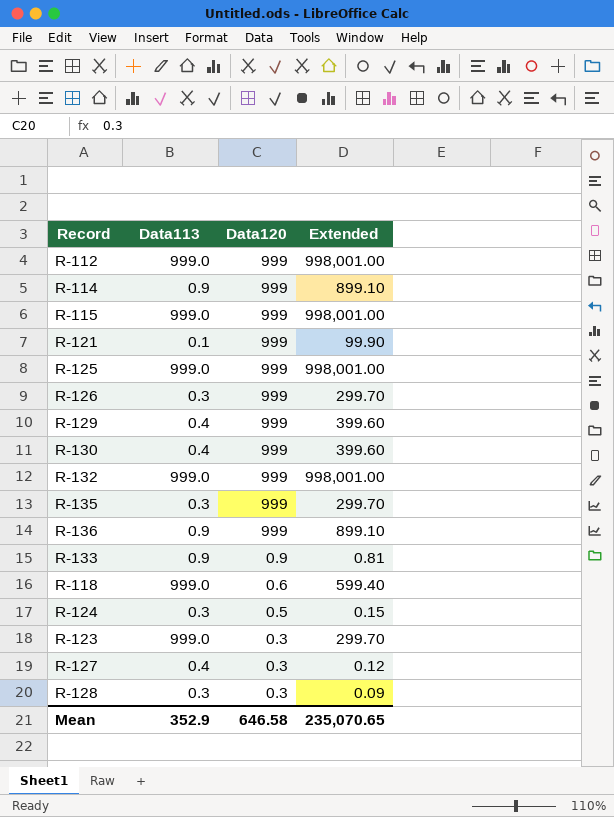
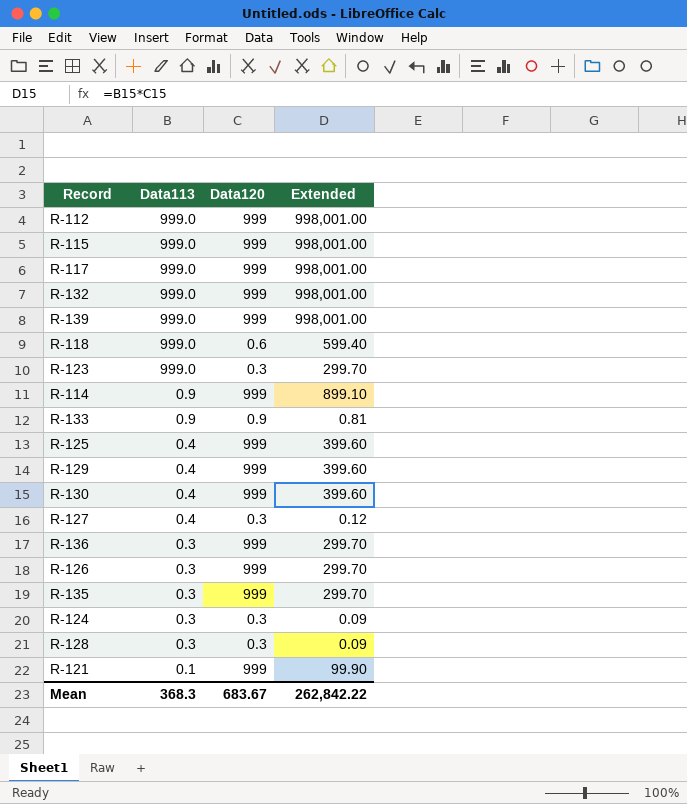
row order: Data120 descending -> Data113 descending
row R-117: none -> 999.0 | 999 | 998,001.00
row R-139: none -> 999.0 | 999 | 998,001.00
R-125 | Data113: 999.0 -> 0.4
R-125 | Extended: 998,001.00 -> 399.60
R-136 | Data113: 0.9 -> 0.3
R-136 | Extended: 899.10 -> 299.70
R-124 | Data120: 0.5 -> 0.3
R-124 | Extended: 0.15 -> 0.09
Mean | Data113: 352.9 -> 368.3
Mean | Data120: 646.58 -> 683.67
Mean | Extended: 235,070.65 -> 262,842.22

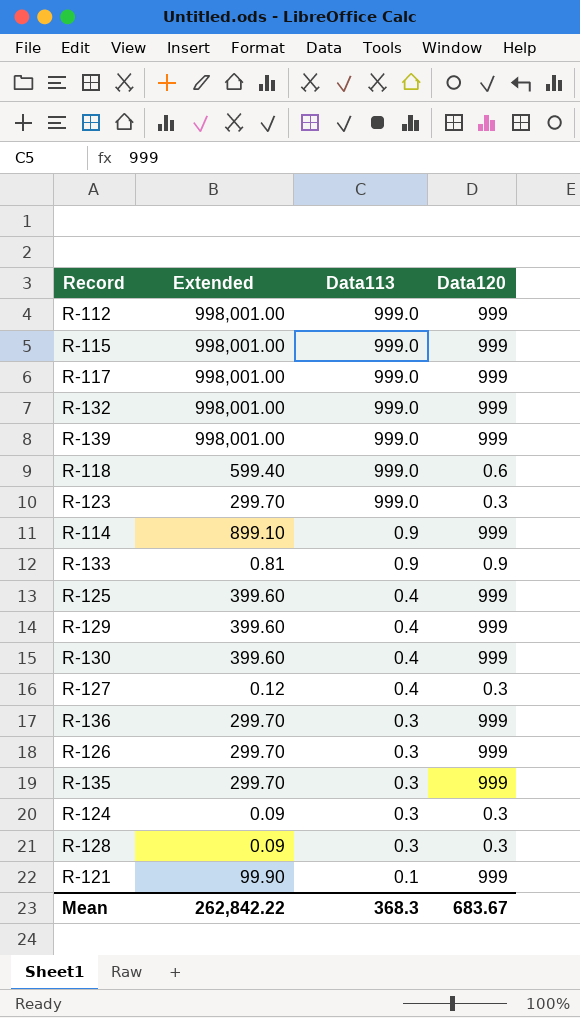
column Extended | position: 4 -> 2

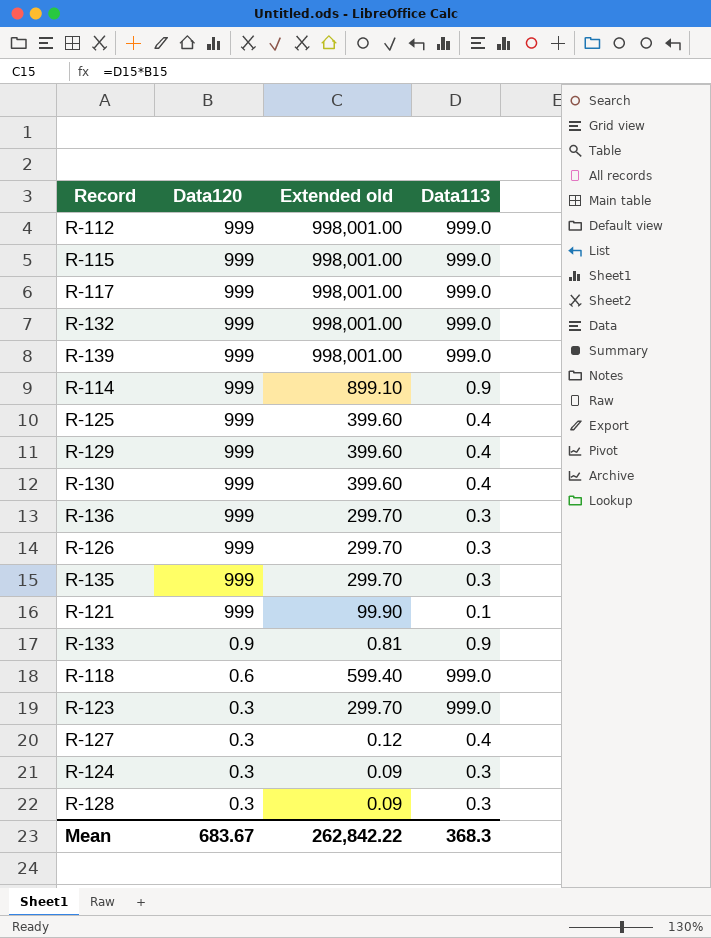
row order: Data113 descending -> Data120 descending
column Data120 | position: 4 -> 2
column name: Extended -> Extended old

